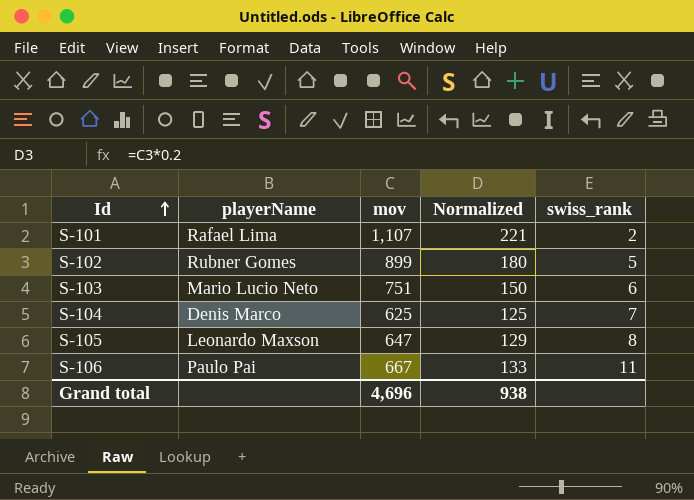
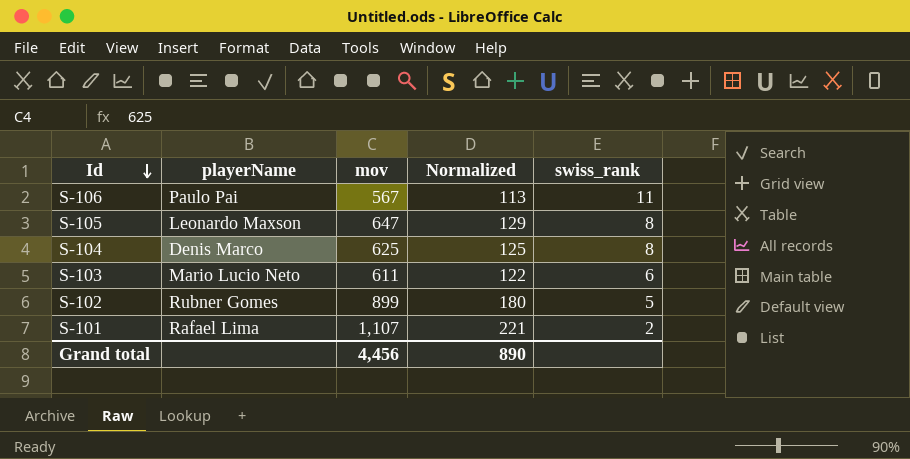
row order: Id ascending -> Id descending
S-106 | mov: 667 -> 567
S-106 | Normalized: 133 -> 113
S-104 | swiss_rank: 7 -> 8
S-103 | mov: 751 -> 611
S-103 | Normalized: 150 -> 122
Grand total | mov: 4,696 -> 4,456
Grand total | Normalized: 938 -> 890

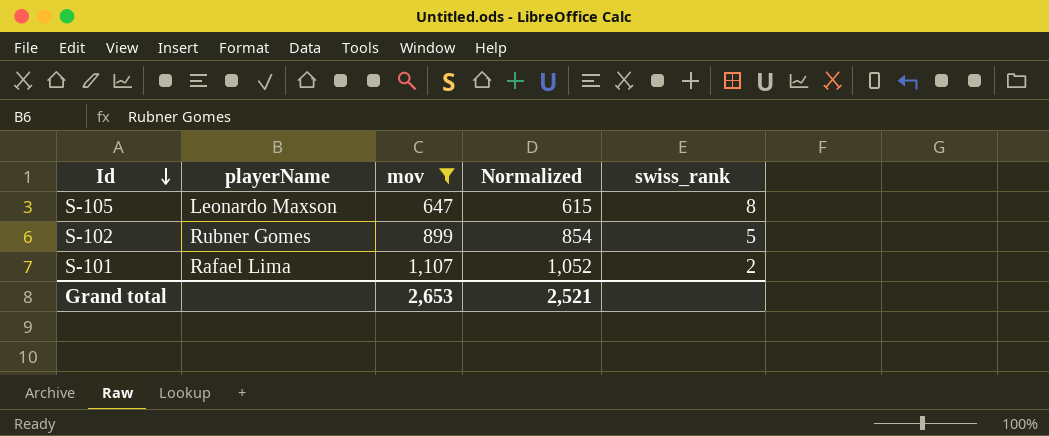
filter: none -> mov >= 647
column Normalized | formula: [mov] * 0.2 -> [mov] * 0.95
Grand total | mov: 4,456 -> 2,653
Grand total | Normalized: 890 -> 2,521

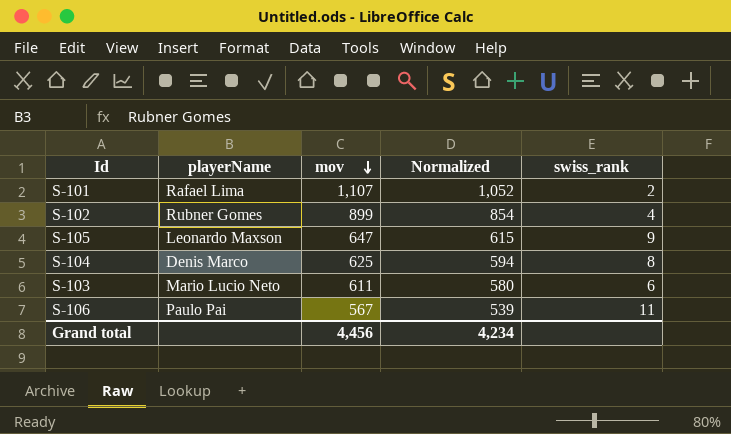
filter: mov >= 647 -> none
row order: Id descending -> mov descending
S-102 | swiss_rank: 5 -> 4
S-105 | swiss_rank: 8 -> 9
Grand total | mov: 2,653 -> 4,456
Grand total | Normalized: 2,521 -> 4,234

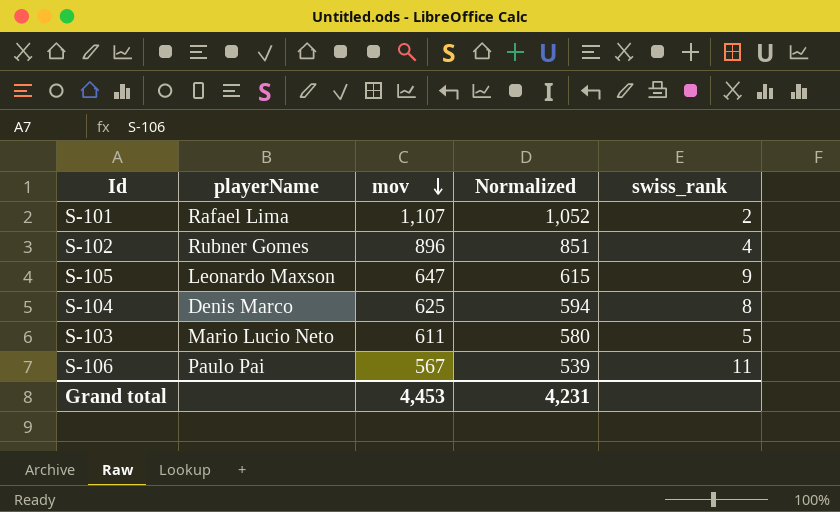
S-102 | mov: 899 -> 896
S-102 | Normalized: 854 -> 851
S-103 | swiss_rank: 6 -> 5
Grand total | mov: 4,456 -> 4,453
Grand total | Normalized: 4,234 -> 4,231

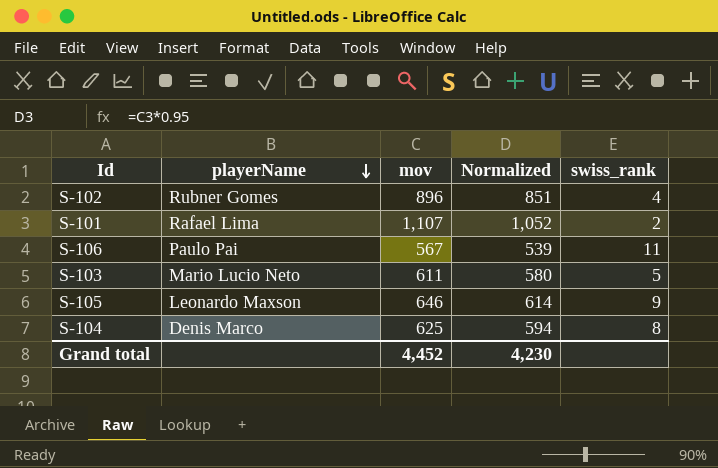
row order: mov descending -> playerName descending
S-105 | mov: 647 -> 646
S-105 | Normalized: 615 -> 614
Grand total | mov: 4,453 -> 4,452
Grand total | Normalized: 4,231 -> 4,230

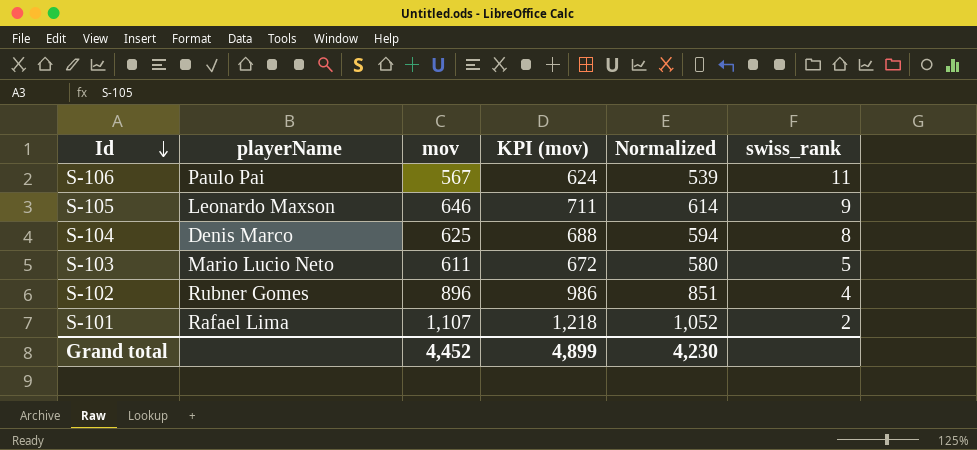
row order: playerName descending -> Id descending
column KPI (mov) | formula: none -> [mov] * 1.1

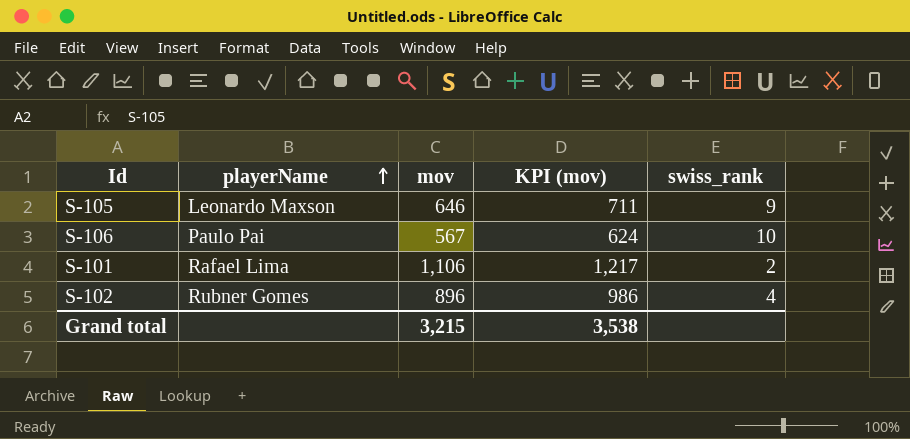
row order: Id descending -> playerName ascending
column Normalized | formula: [mov] * 0.95 -> none
row S-104: Denis Marco | 625 | 688 | 594 | 8 -> none
row S-103: Mario Lucio Neto | 611 | 672 | 580 | 5 -> none
S-106 | swiss_rank: 11 -> 10
S-101 | mov: 1,107 -> 1,106
S-101 | KPI (mov): 1,218 -> 1,217
Grand total | mov: 4,452 -> 3,215
Grand total | KPI (mov): 4,899 -> 3,538

